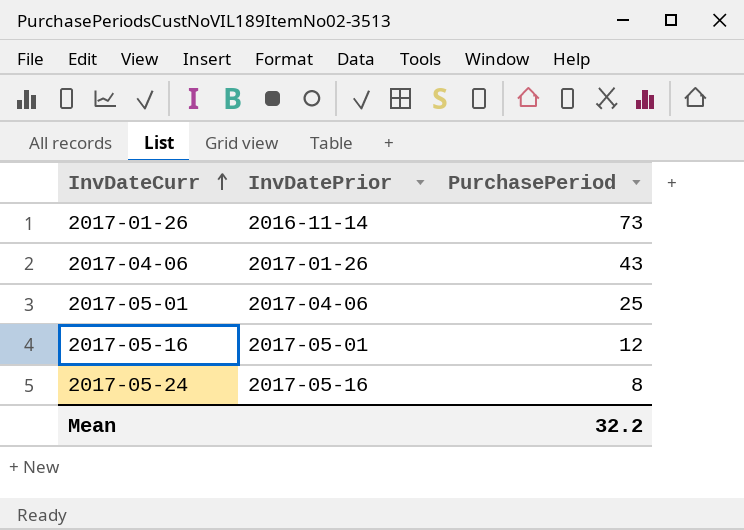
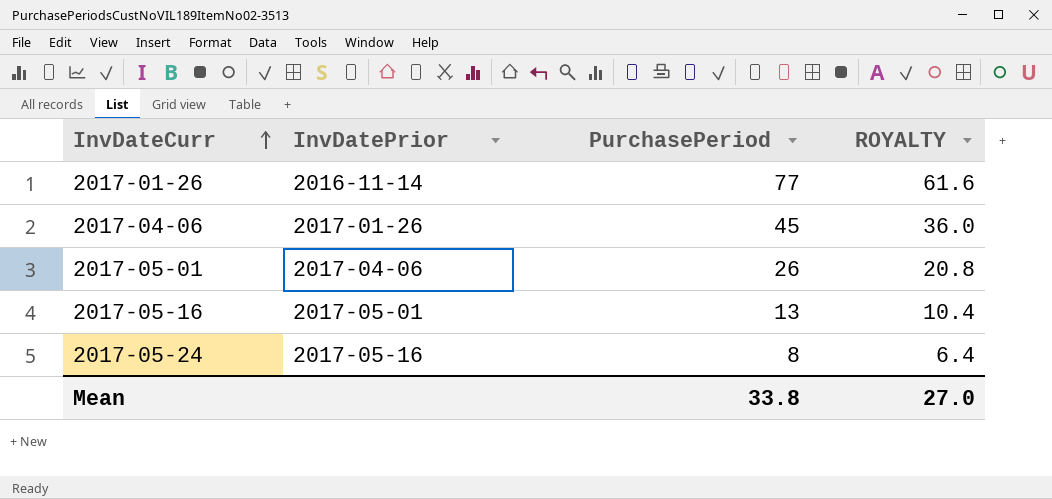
column ROYALTY | formula: none -> [PurchasePeriod] * 0.8
2017-01-26 | PurchasePeriod: 73 -> 77
2017-04-06 | PurchasePeriod: 43 -> 45
2017-05-01 | PurchasePeriod: 25 -> 26
2017-05-16 | PurchasePeriod: 12 -> 13
Mean | PurchasePeriod: 32.2 -> 33.8

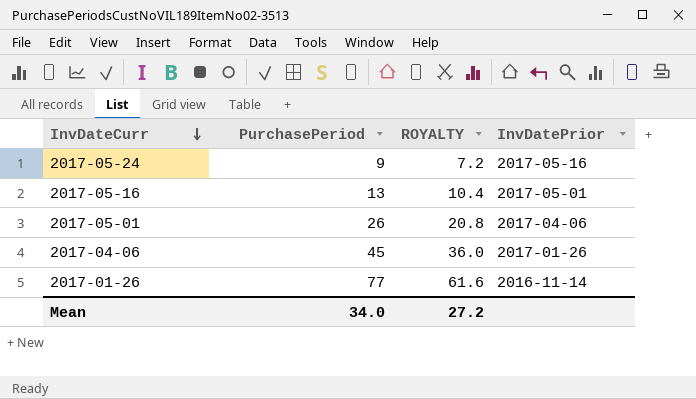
row order: InvDateCurr ascending -> InvDateCurr descending
column InvDatePrior | position: 2 -> 4
2017-05-24 | PurchasePeriod: 8 -> 9
2017-05-24 | ROYALTY: 6.4 -> 7.2
Mean | PurchasePeriod: 33.8 -> 34.0
Mean | ROYALTY: 27.0 -> 27.2

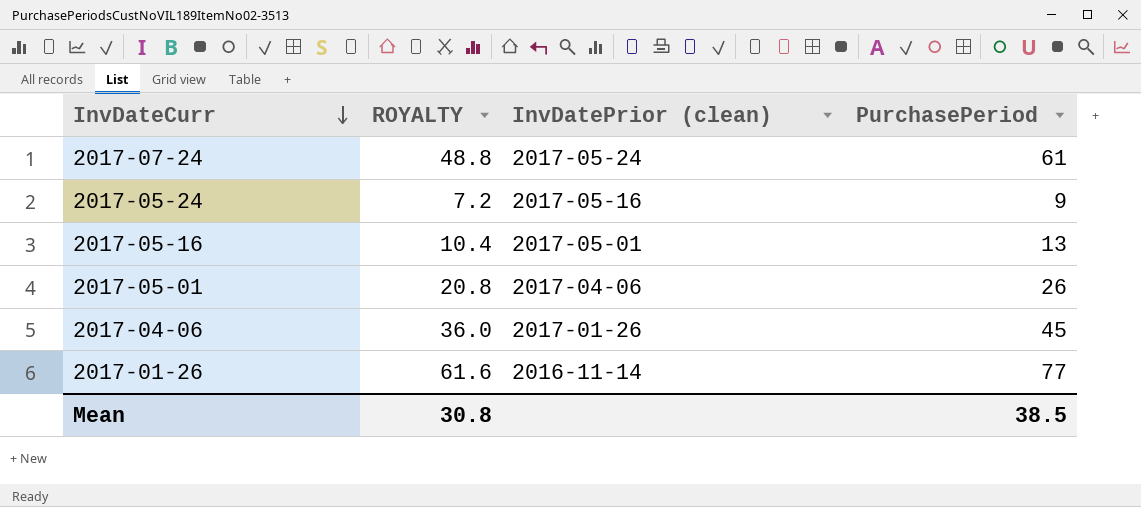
column name: InvDatePrior -> InvDatePrior (clean)
column PurchasePeriod | position: 2 -> 4
row 2017-07-24: none -> 48.8 | 2017-05-24 | 61
Mean | ROYALTY: 27.2 -> 30.8
Mean | PurchasePeriod: 34.0 -> 38.5

